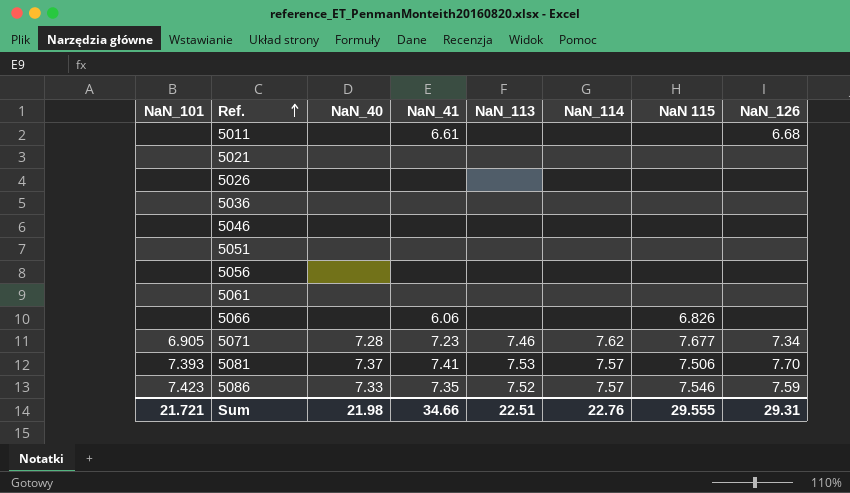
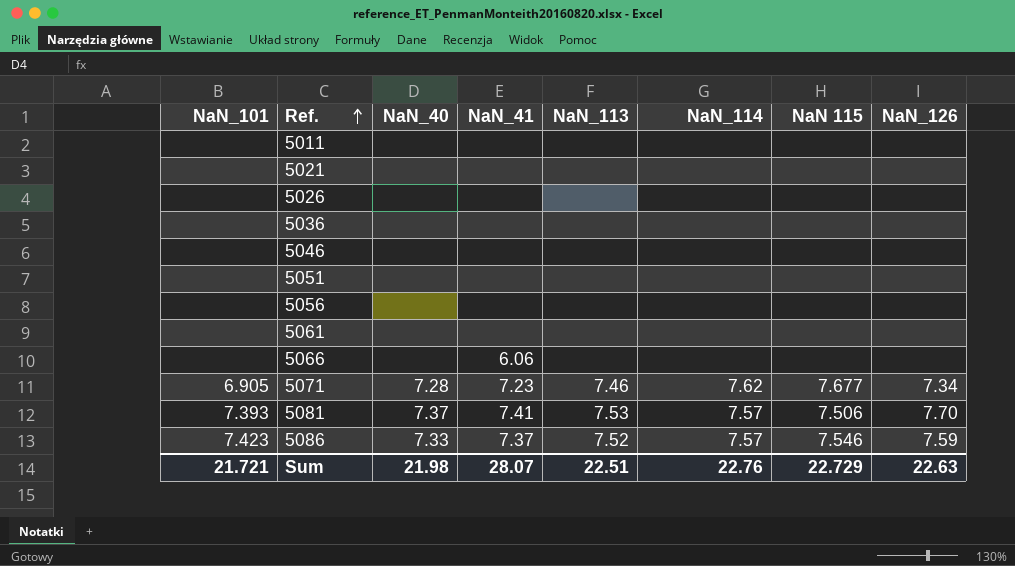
5011 | NaN_41: 6.61 -> none
5011 | NaN_126: 6.68 -> none
5066 | NaN 115: 6.826 -> none
5086 | NaN_41: 7.35 -> 7.37
Sum | NaN_41: 34.66 -> 28.07
Sum | NaN 115: 29.555 -> 22.729
Sum | NaN_126: 29.31 -> 22.63

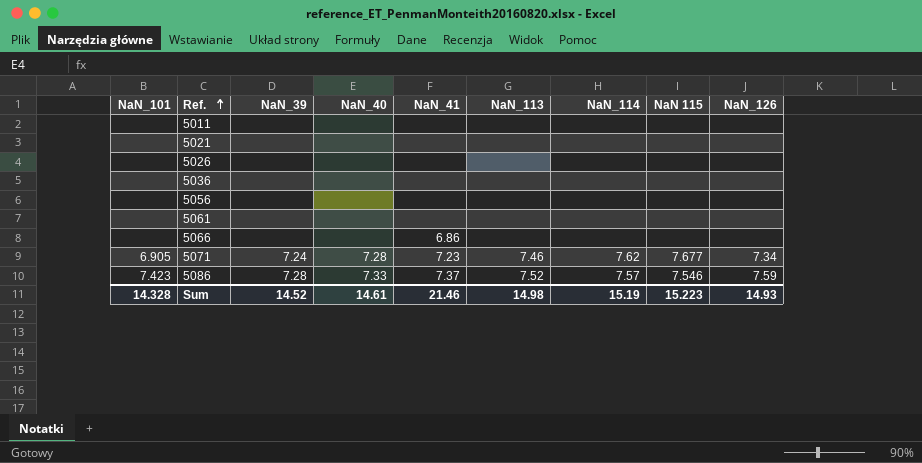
column NaN_39 | position: none -> 3
row 5046: none | none | none | none | none | none | none -> none
row 5051: none | none | none | none | none | none | none -> none
row 5081: 7.393 | 7.37 | 7.41 | 7.53 | 7.57 | 7.506 | 7.70 -> none
5066 | NaN_41: 6.06 -> 6.86
Sum | NaN_101: 21.721 -> 14.328
Sum | NaN_40: 21.98 -> 14.61
Sum | NaN_41: 28.07 -> 21.46
Sum | NaN_113: 22.51 -> 14.98
Sum | NaN_114: 22.76 -> 15.19
Sum | NaN 115: 22.729 -> 15.223
Sum | NaN_126: 22.63 -> 14.93

